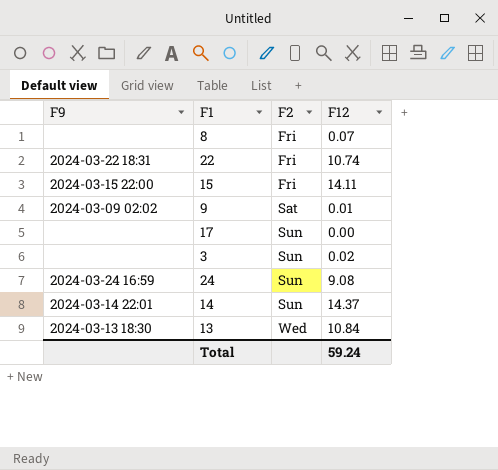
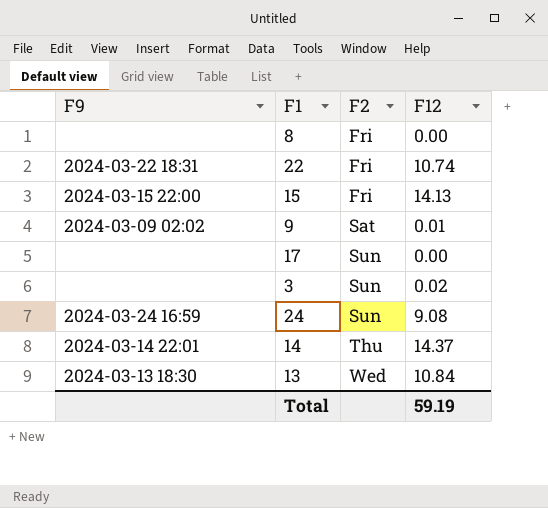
8 | F12: 0.07 -> 0.00
15 | F12: 14.11 -> 14.13
14 | F2: Sun -> Thu
Total | F12: 59.24 -> 59.19

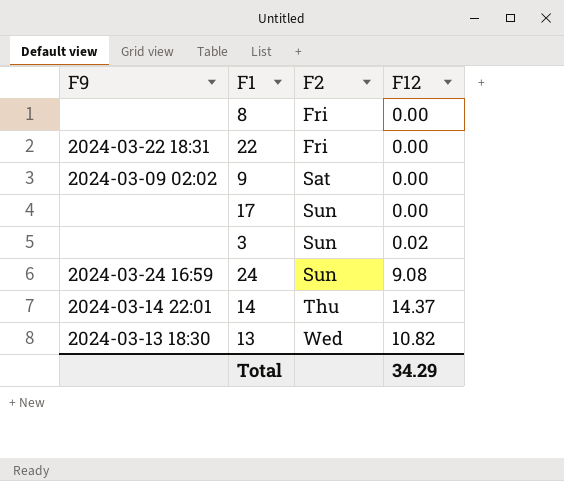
row 15: 2024-03-15 22:00 | Fri | 14.13 -> none
22 | F12: 10.74 -> 0.00
9 | F12: 0.01 -> 0.00
13 | F12: 10.84 -> 10.82
Total | F12: 59.19 -> 34.29

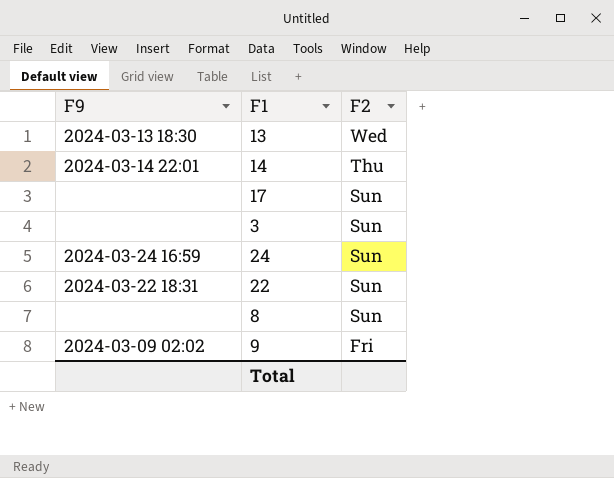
row order: F2 ascending -> F2 descending
column F12 | position: 4 -> none
22 | F2: Fri -> Sun
8 | F2: Fri -> Sun
9 | F2: Sat -> Fri

